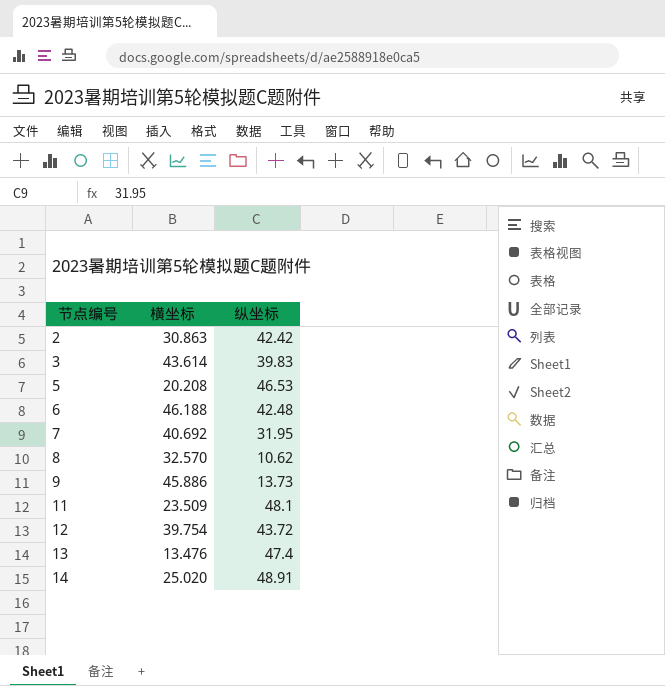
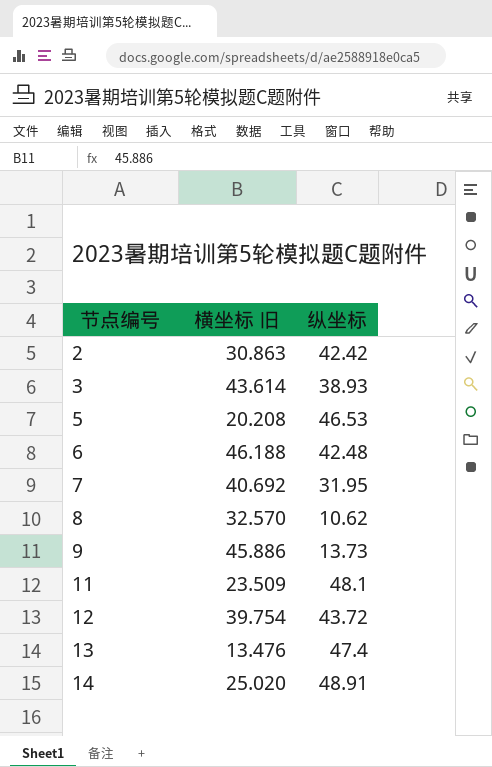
column name: 横坐标 -> 横坐标 旧
3 | 纵坐标: 39.83 -> 38.93

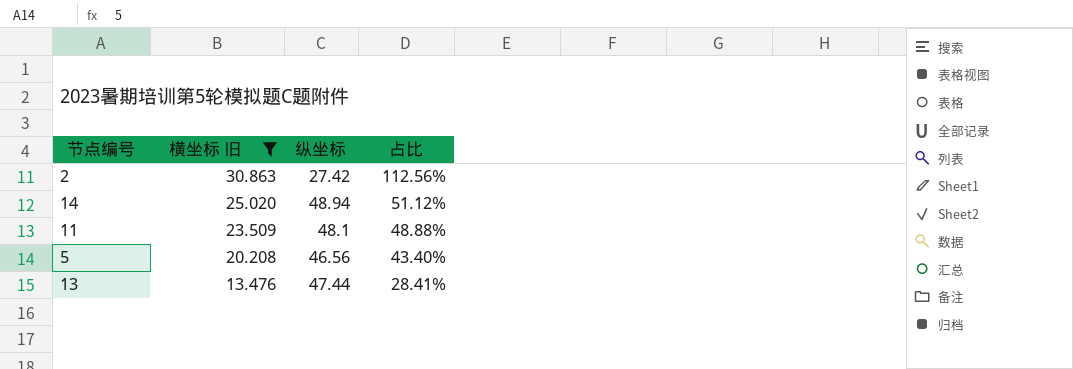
filter: none -> 横坐标 旧 <= 30.863
row order: 节点编号 ascending -> 横坐标 旧 descending
column 占比 | formula: none -> [横坐标 旧] / [纵坐标]
2 | 纵坐标: 42.42 -> 27.42
14 | 纵坐标: 48.91 -> 48.94
5 | 纵坐标: 46.53 -> 46.56
13 | 纵坐标: 47.4 -> 47.44

